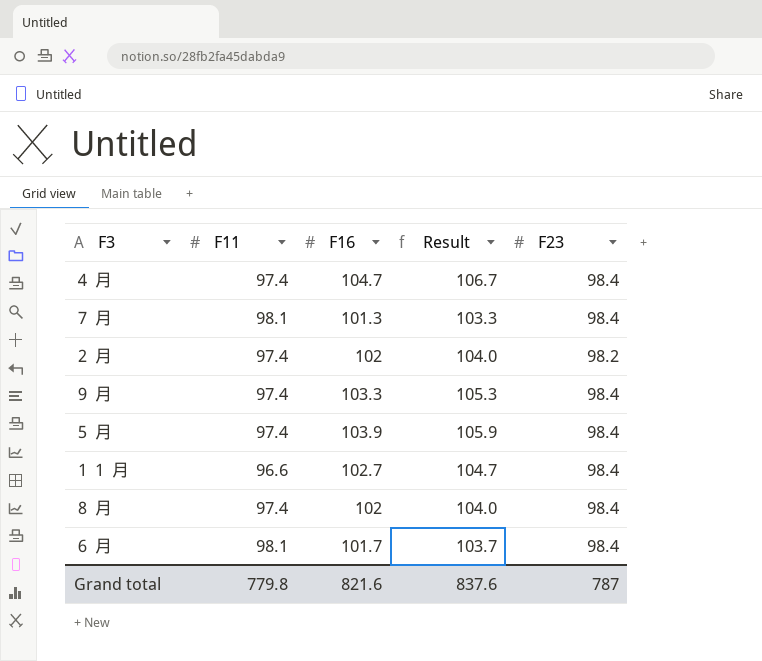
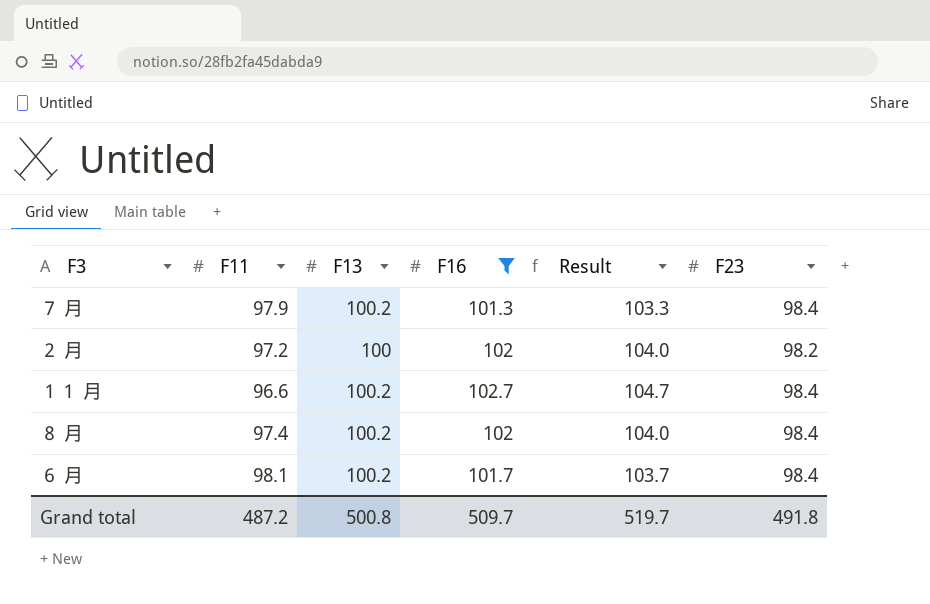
filter: none -> F16 <= 102.7
column F13 | position: none -> 3
７ 月 | F11: 98.1 -> 97.9
２ 月 | F11: 97.4 -> 97.2
Grand total | F11: 779.8 -> 487.2
Grand total | F16: 821.6 -> 509.7
Grand total | Result: 837.6 -> 519.7
Grand total | F23: 787 -> 491.8

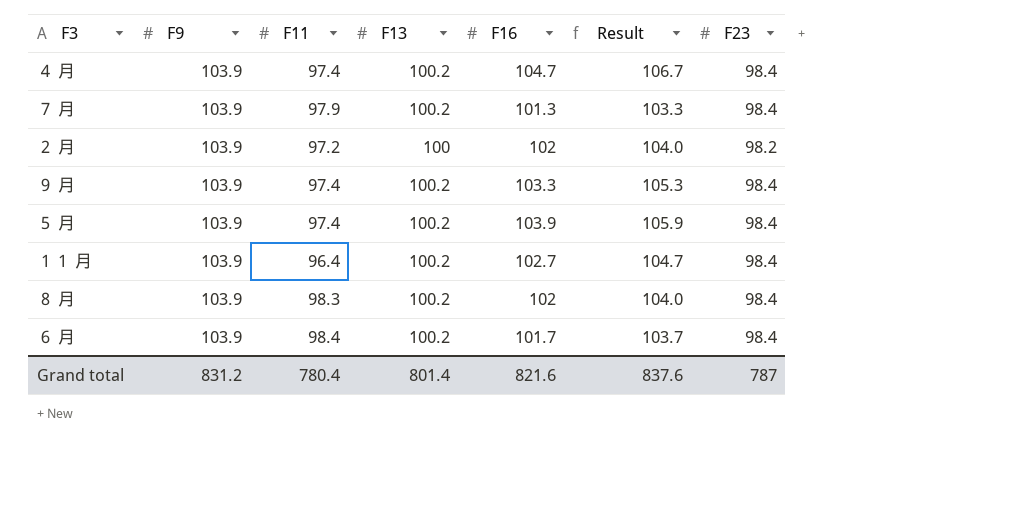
filter: F16 <= 102.7 -> none
column F9 | position: none -> 2
１１ 月 | F11: 96.6 -> 96.4
８ 月 | F11: 97.4 -> 98.3
６ 月 | F11: 98.1 -> 98.4
Grand total | F11: 487.2 -> 780.4
Grand total | F13: 500.8 -> 801.4
Grand total | F16: 509.7 -> 821.6
Grand total | Result: 519.7 -> 837.6
Grand total | F23: 491.8 -> 787

